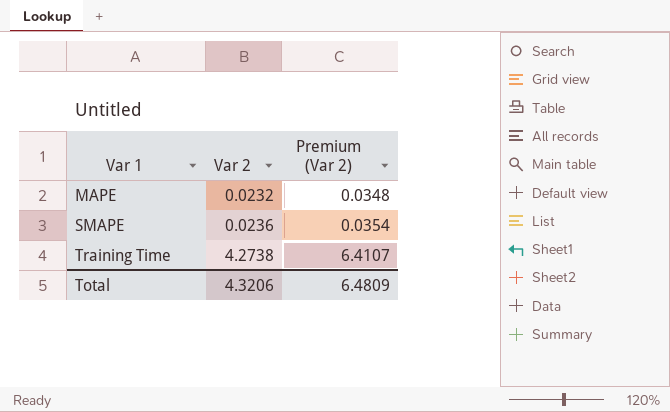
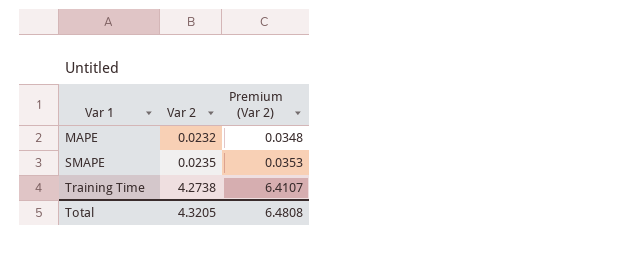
SMAPE | Var 2: 0.0236 -> 0.0235
SMAPE | Premium (Var 2): 0.0354 -> 0.0353
Total | Var 2: 4.3206 -> 4.3205
Total | Premium (Var 2): 6.4809 -> 6.4808

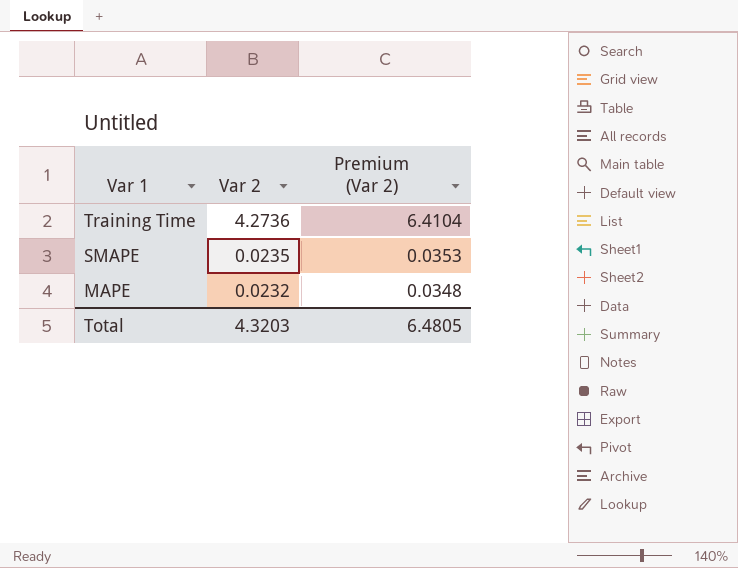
row order: Var 1 ascending -> Var 1 descending
Training Time | Var 2: 4.2738 -> 4.2736
Training Time | Premium (Var 2): 6.4107 -> 6.4104
Total | Var 2: 4.3205 -> 4.3203
Total | Premium (Var 2): 6.4808 -> 6.4805

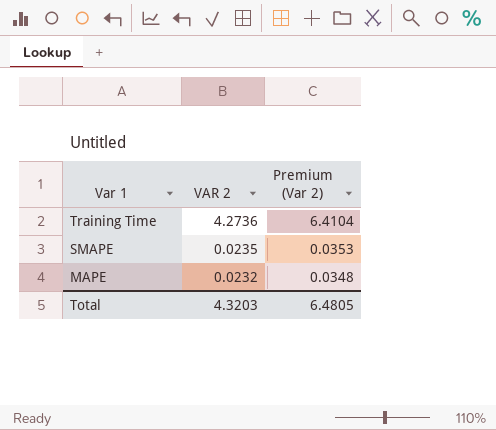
column name: Var 2 -> VAR 2

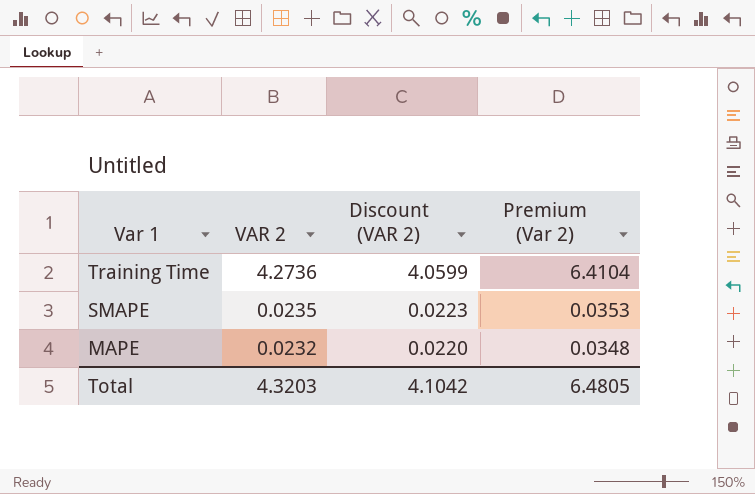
column Discount (VAR 2) | formula: none -> [VAR 2] * 0.95

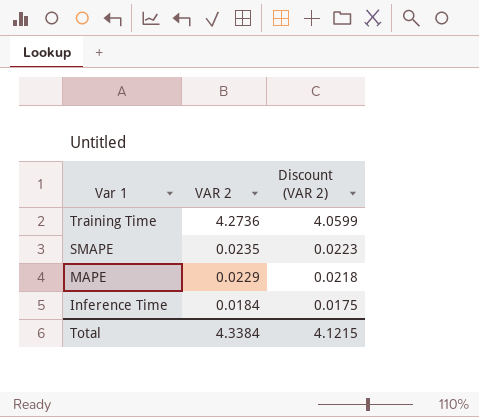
column Premium (Var 2) | formula: [VAR 2] * 1.5 -> none
MAPE | VAR 2: 0.0232 -> 0.0229
MAPE | Discount (VAR 2): 0.0220 -> 0.0218
row Inference Time: none -> 0.0184 | 0.0175
Total | VAR 2: 4.3203 -> 4.3384
Total | Discount (VAR 2): 4.1042 -> 4.1215

